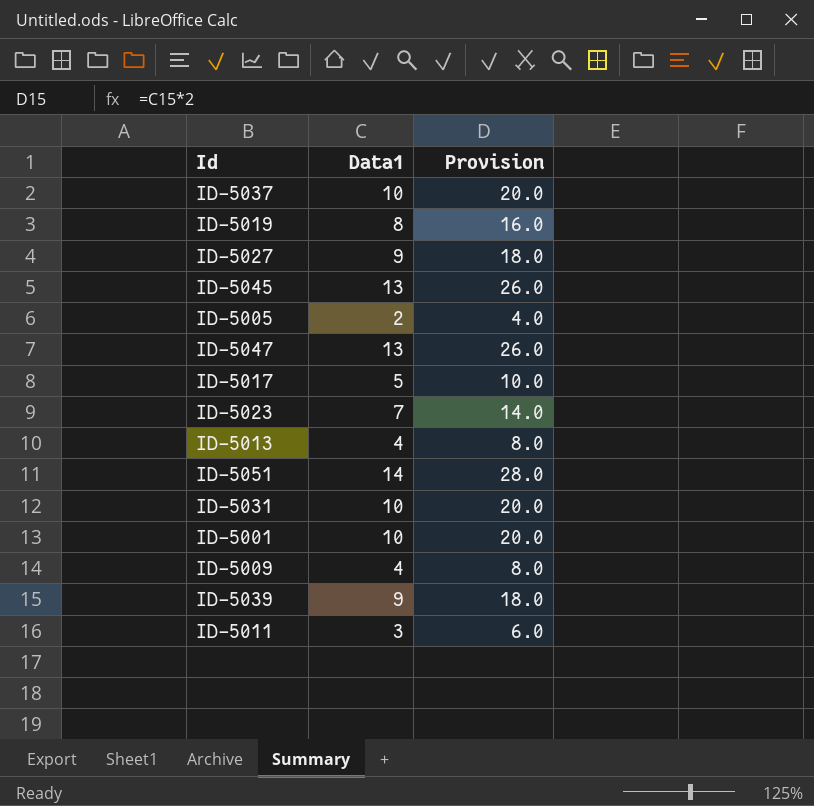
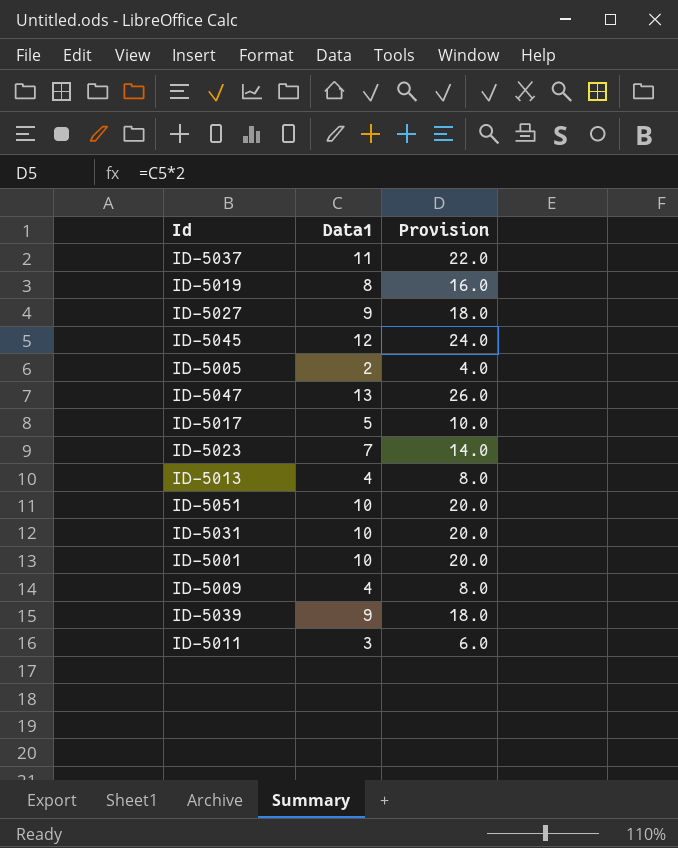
ID-5037 | Data1: 10 -> 11
ID-5037 | Provision: 20.0 -> 22.0
ID-5045 | Data1: 13 -> 12
ID-5045 | Provision: 26.0 -> 24.0
ID-5051 | Data1: 14 -> 10
ID-5051 | Provision: 28.0 -> 20.0

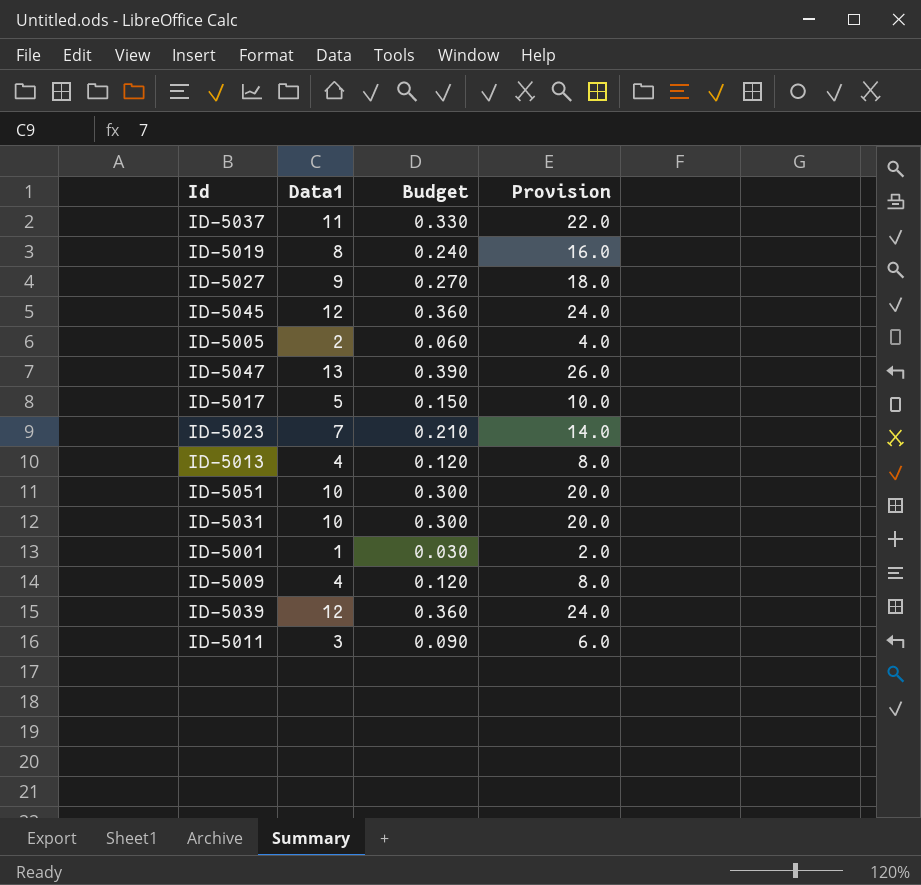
column Budget | formula: none -> [Data1] * 0.03
ID-5001 | Data1: 10 -> 1
ID-5001 | Provision: 20.0 -> 2.0
ID-5039 | Data1: 9 -> 12
ID-5039 | Provision: 18.0 -> 24.0

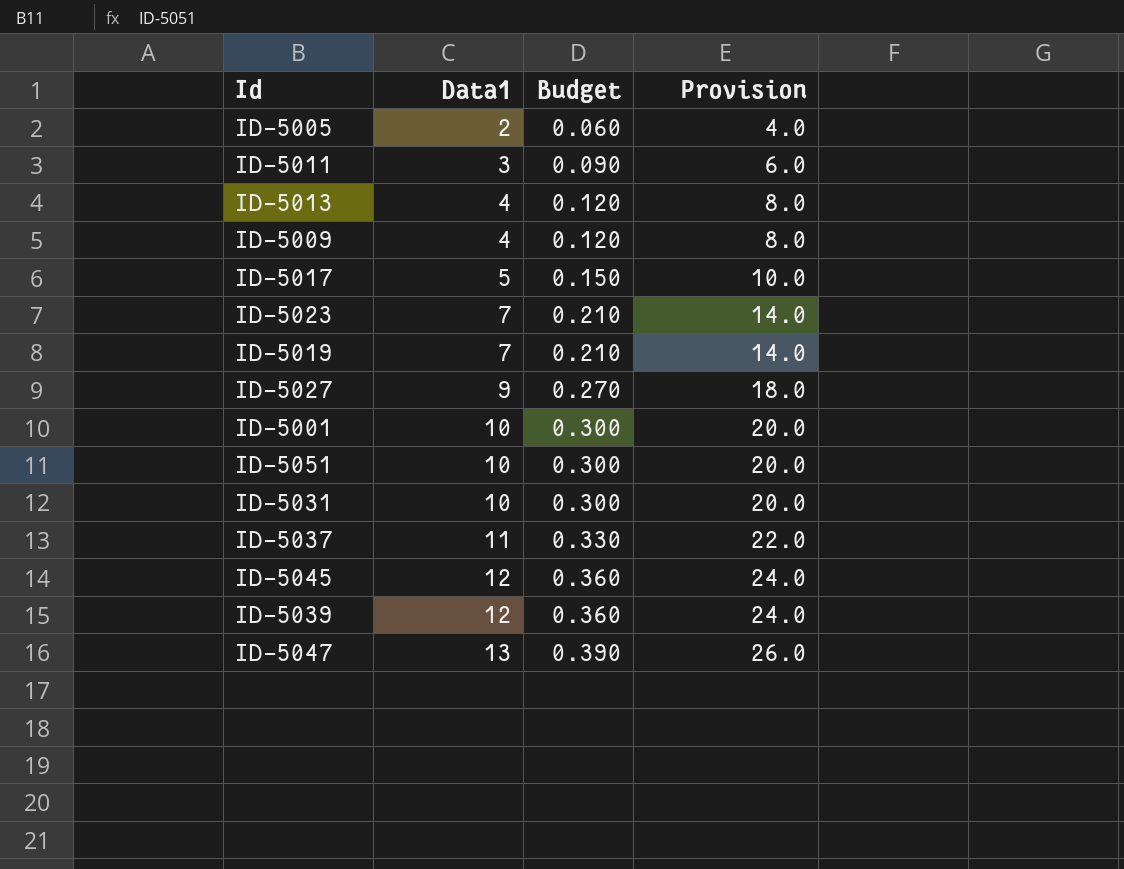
row order: none -> Data1 ascending
ID-5019 | Data1: 8 -> 7
ID-5019 | Budget: 0.240 -> 0.210
ID-5019 | Provision: 16.0 -> 14.0
ID-5001 | Data1: 1 -> 10
ID-5001 | Budget: 0.030 -> 0.300
ID-5001 | Provision: 2.0 -> 20.0

